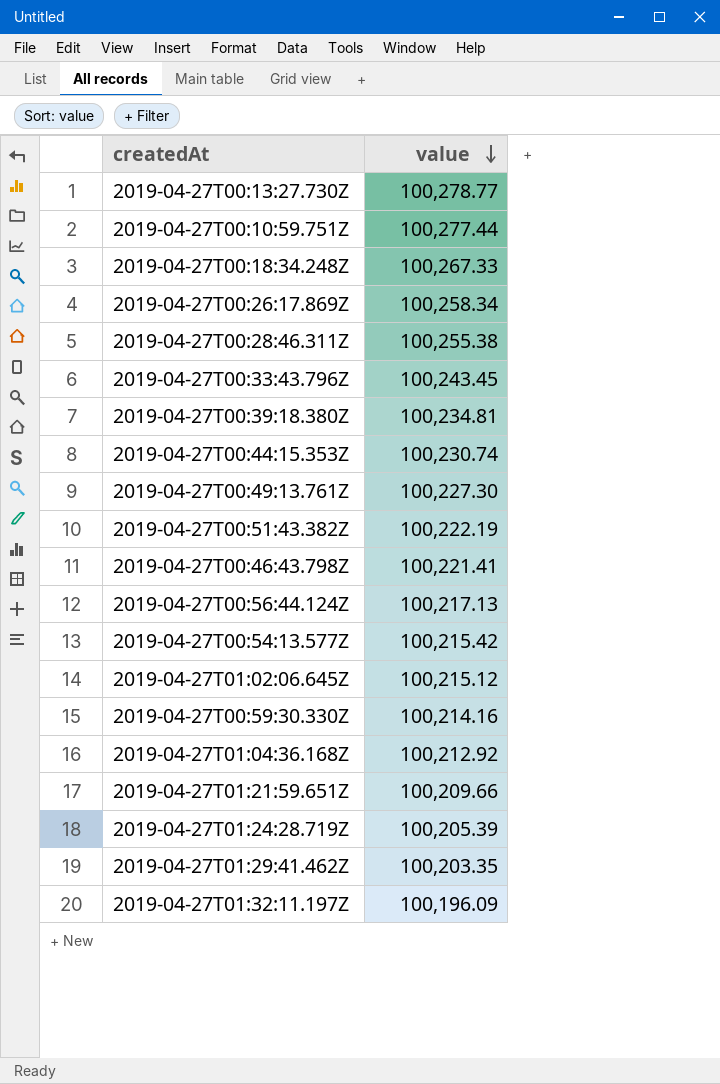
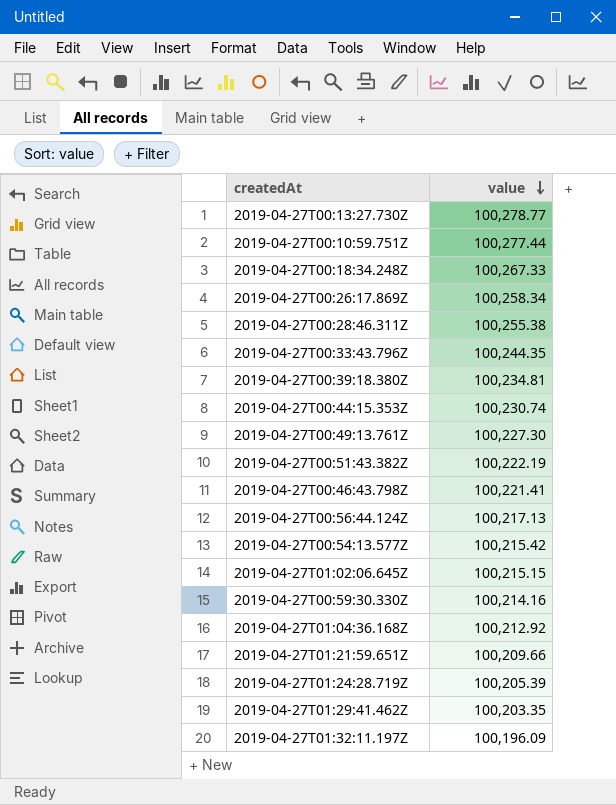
2019-04-27T00:33:43.796Z | value: 100,243.45 -> 100,244.35
2019-04-27T01:02:06.645Z | value: 100,215.12 -> 100,215.15

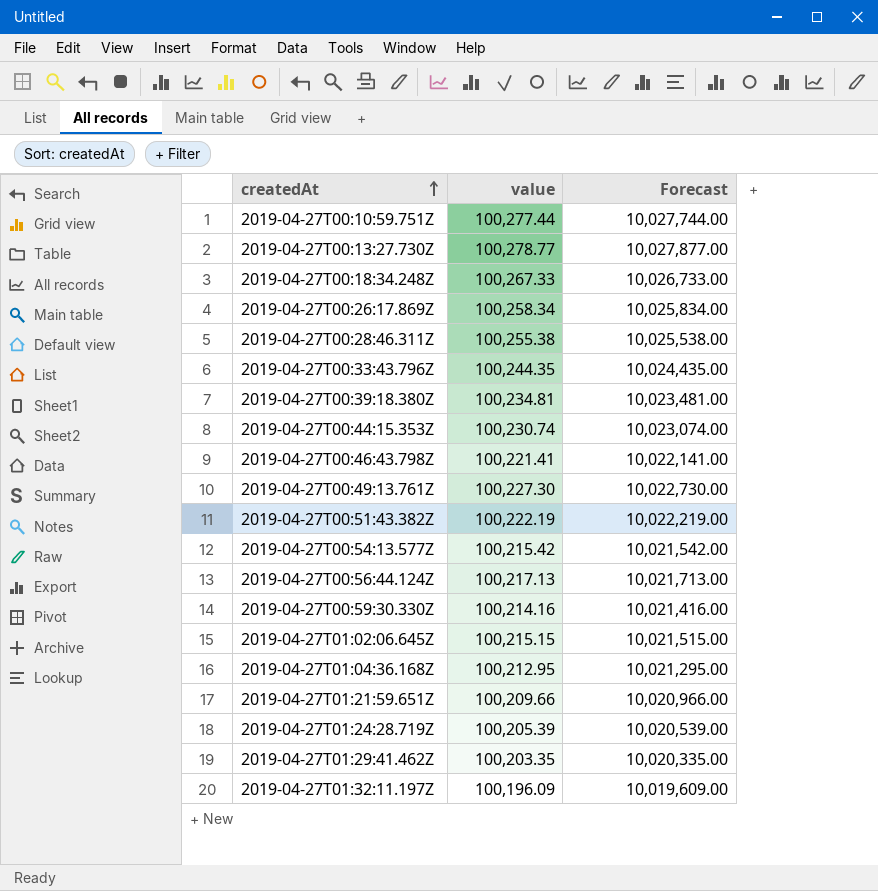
row order: value descending -> createdAt ascending
column Forecast | formula: none -> [value] * 100
2019-04-27T01:04:36.168Z | value: 100,212.92 -> 100,212.95

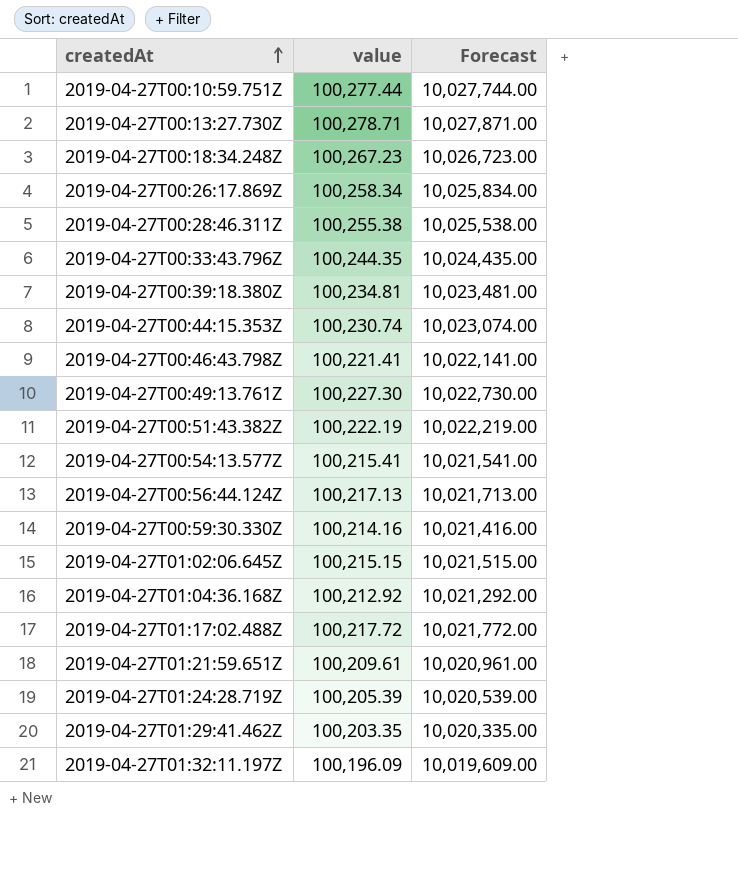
2019-04-27T00:13:27.730Z | value: 100,278.77 -> 100,278.71
2019-04-27T00:13:27.730Z | Forecast: 10,027,877.00 -> 10,027,871.00
2019-04-27T00:18:34.248Z | value: 100,267.33 -> 100,267.23
2019-04-27T00:18:34.248Z | Forecast: 10,026,733.00 -> 10,026,723.00
2019-04-27T00:54:13.577Z | value: 100,215.42 -> 100,215.41
2019-04-27T00:54:13.577Z | Forecast: 10,021,542.00 -> 10,021,541.00
2019-04-27T01:04:36.168Z | value: 100,212.95 -> 100,212.92
2019-04-27T01:04:36.168Z | Forecast: 10,021,295.00 -> 10,021,292.00
row 2019-04-27T01:17:02.488Z: none -> 100,217.72 | 10,021,772.00
2019-04-27T01:21:59.651Z | value: 100,209.66 -> 100,209.61
2019-04-27T01:21:59.651Z | Forecast: 10,020,966.00 -> 10,020,961.00

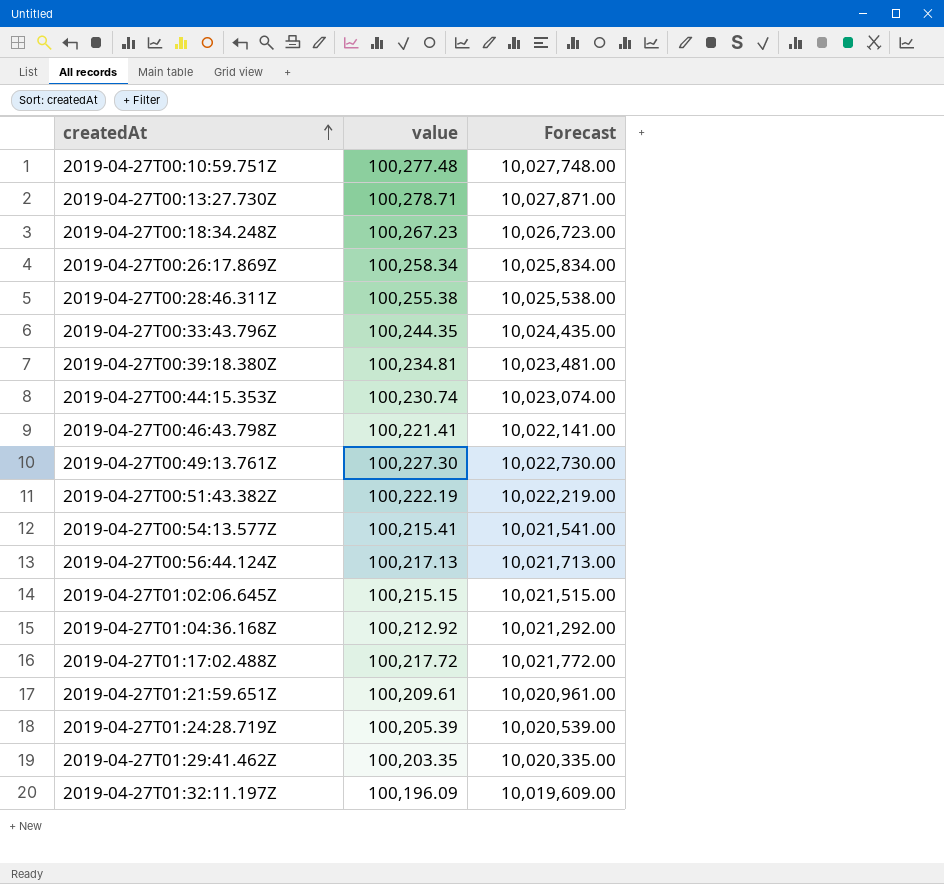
row 2019-04-27T00:59:30.330Z: 100,214.16 | 10,021,416.00 -> none
2019-04-27T00:10:59.751Z | value: 100,277.44 -> 100,277.48
2019-04-27T00:10:59.751Z | Forecast: 10,027,744.00 -> 10,027,748.00

